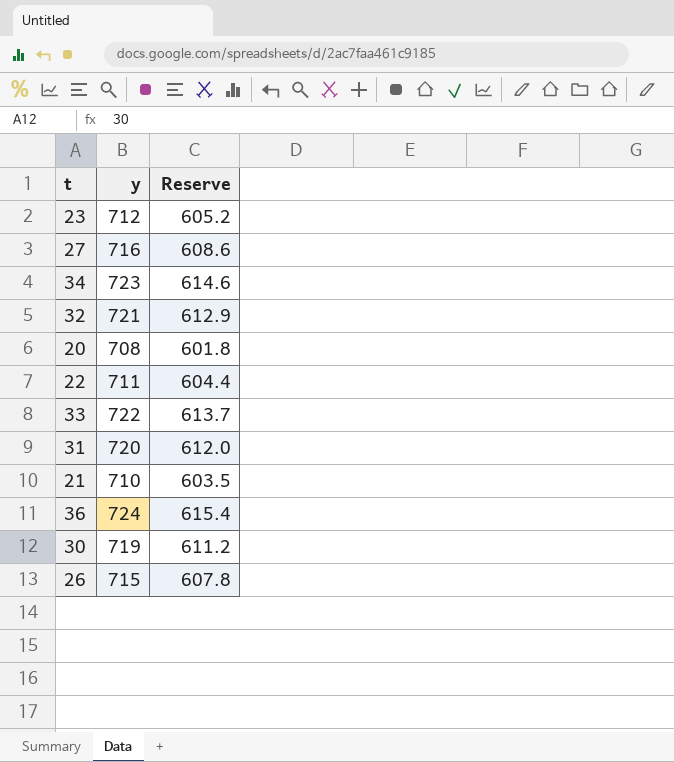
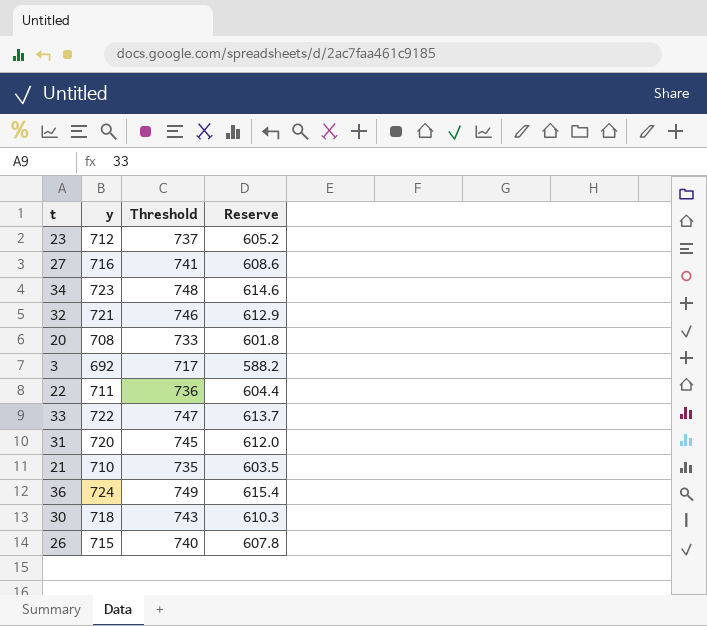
column Threshold | formula: none -> [y] + 25
row 3: none -> 692 | 717 | 588.2
30 | y: 719 -> 718
30 | Reserve: 611.2 -> 610.3

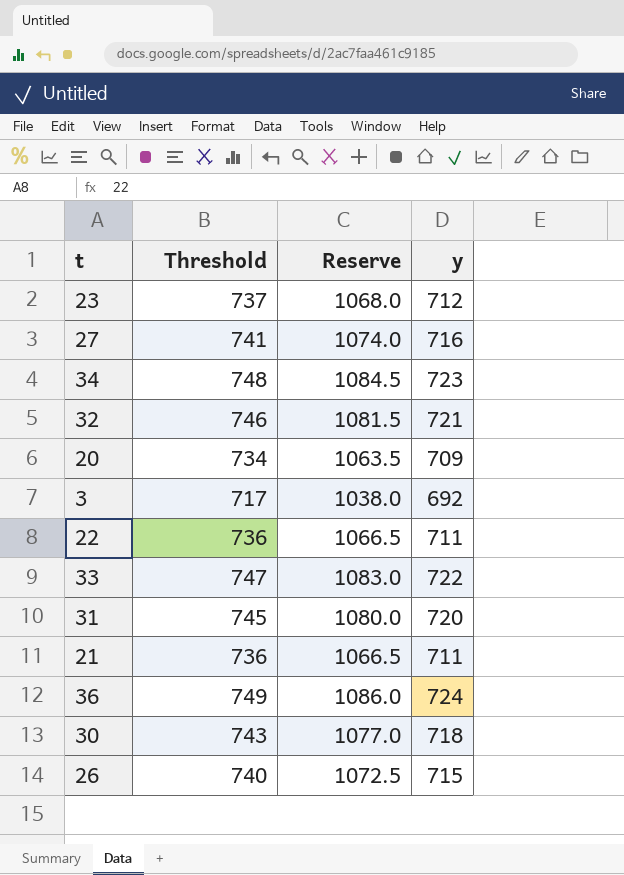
column Reserve | formula: [y] * 0.85 -> [y] * 1.5
column y | position: 2 -> 4
20 | Threshold: 733 -> 734
20 | y: 708 -> 709
21 | Threshold: 735 -> 736
21 | y: 710 -> 711

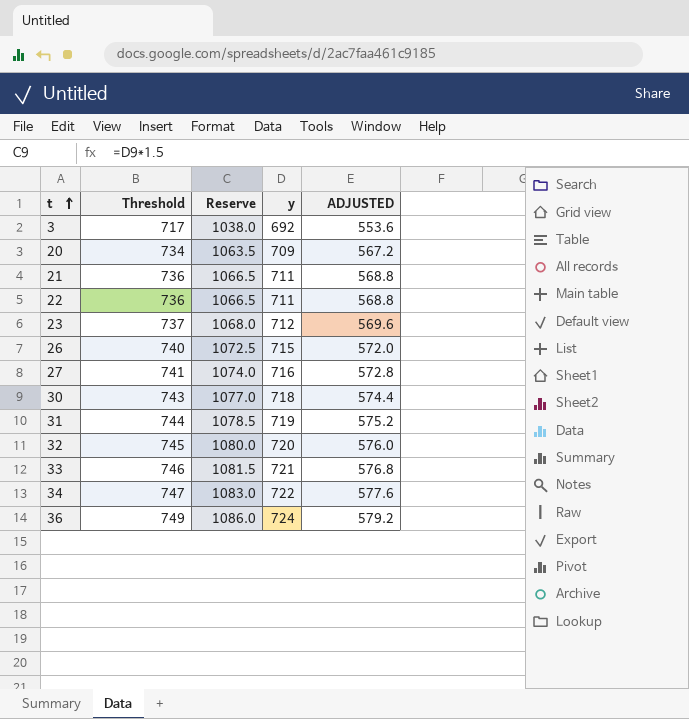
row order: none -> t ascending
column ADJUSTED | formula: none -> [y] * 0.8
31 | Threshold: 745 -> 744
31 | Reserve: 1080.0 -> 1078.5
31 | y: 720 -> 719
32 | Threshold: 746 -> 745
32 | Reserve: 1081.5 -> 1080.0
32 | y: 721 -> 720
33 | Threshold: 747 -> 746
33 | Reserve: 1083.0 -> 1081.5
33 | y: 722 -> 721
34 | Threshold: 748 -> 747
34 | Reserve: 1084.5 -> 1083.0
34 | y: 723 -> 722

